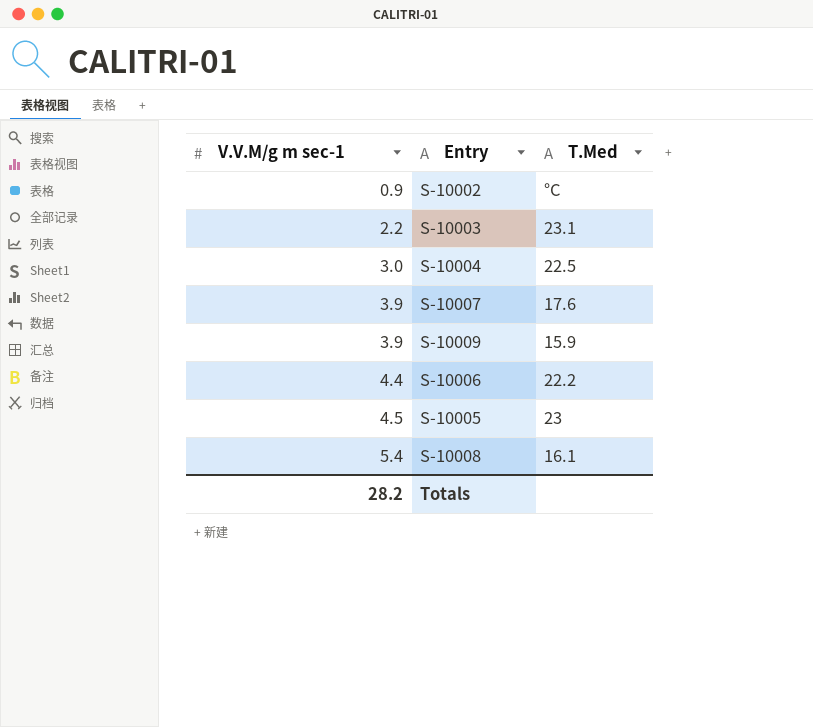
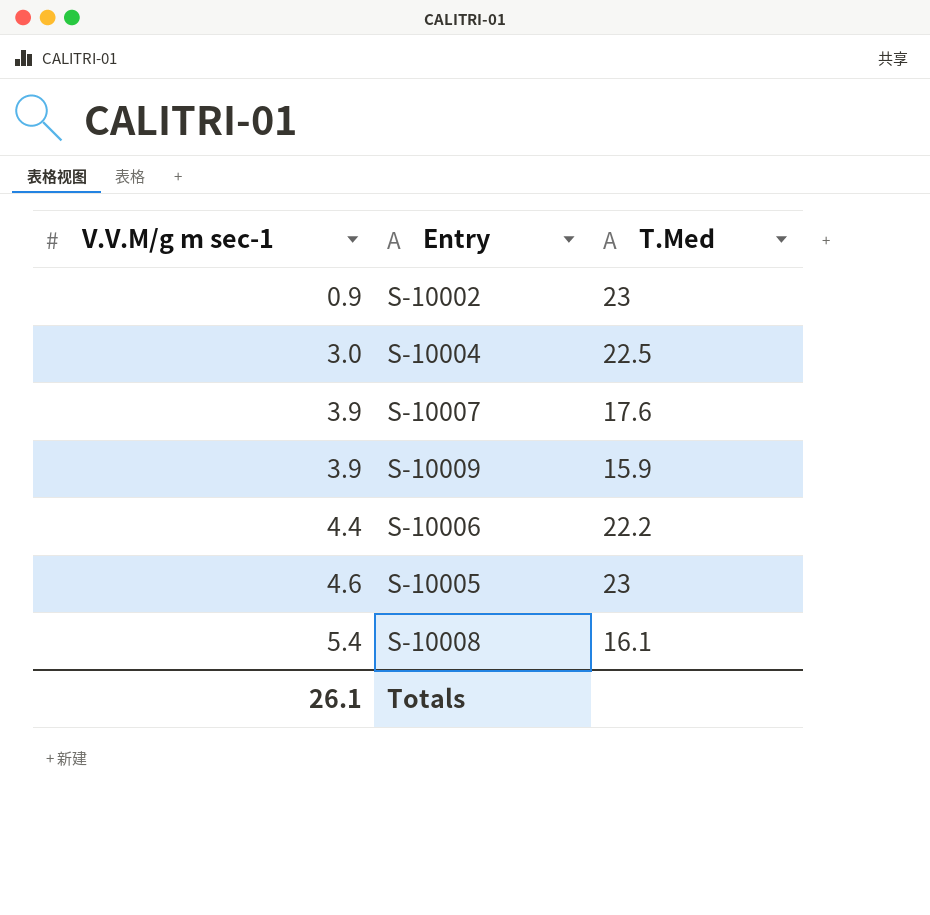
row S-10003: 2.2 | 23.1 -> none
S-10002 | T.Med: °C -> 23
S-10005 | V.V.M/g m sec-1: 4.5 -> 4.6
Totals | V.V.M/g m sec-1: 28.2 -> 26.1

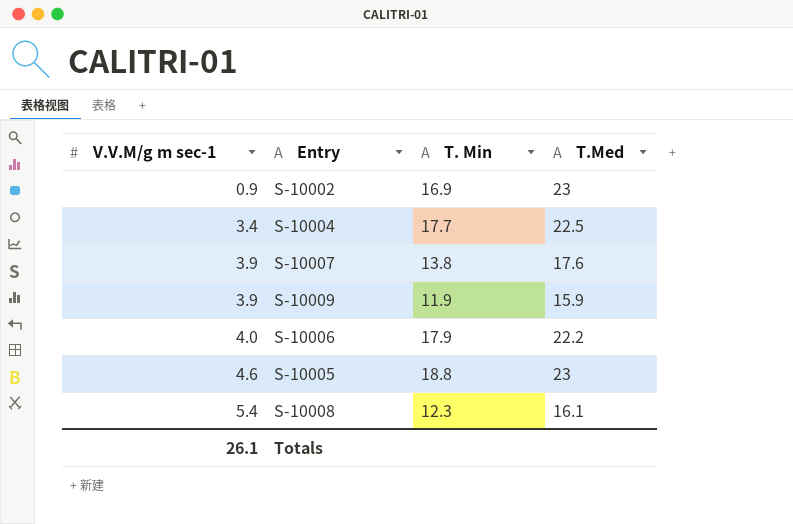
column T. Min | position: none -> 3
S-10004 | V.V.M/g m sec-1: 3.0 -> 3.4
S-10006 | V.V.M/g m sec-1: 4.4 -> 4.0

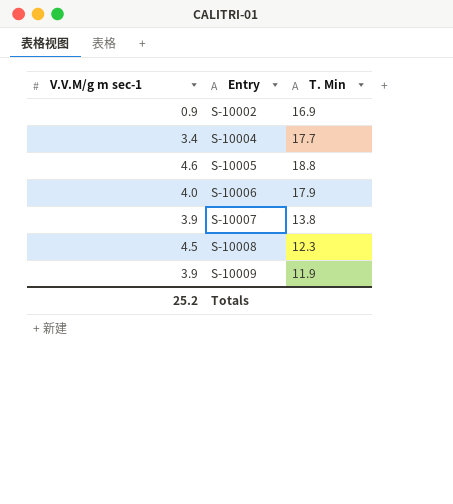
row order: V.V.M/g m sec-1 ascending -> Entry ascending
column T.Med | position: 4 -> none
S-10008 | V.V.M/g m sec-1: 5.4 -> 4.5
Totals | V.V.M/g m sec-1: 26.1 -> 25.2

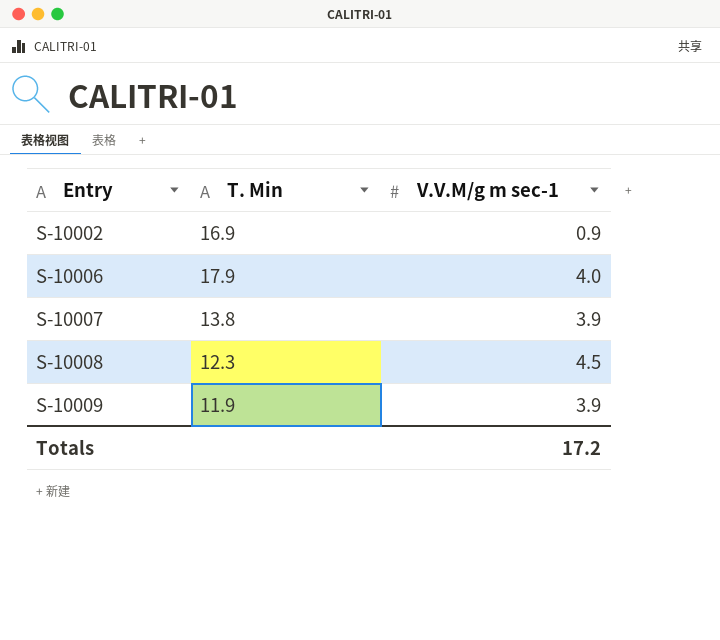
column V.V.M/g m sec-1 | position: 1 -> 3
row S-10004: 3.4 | 17.7 -> none
row S-10005: 4.6 | 18.8 -> none
Totals | V.V.M/g m sec-1: 25.2 -> 17.2

